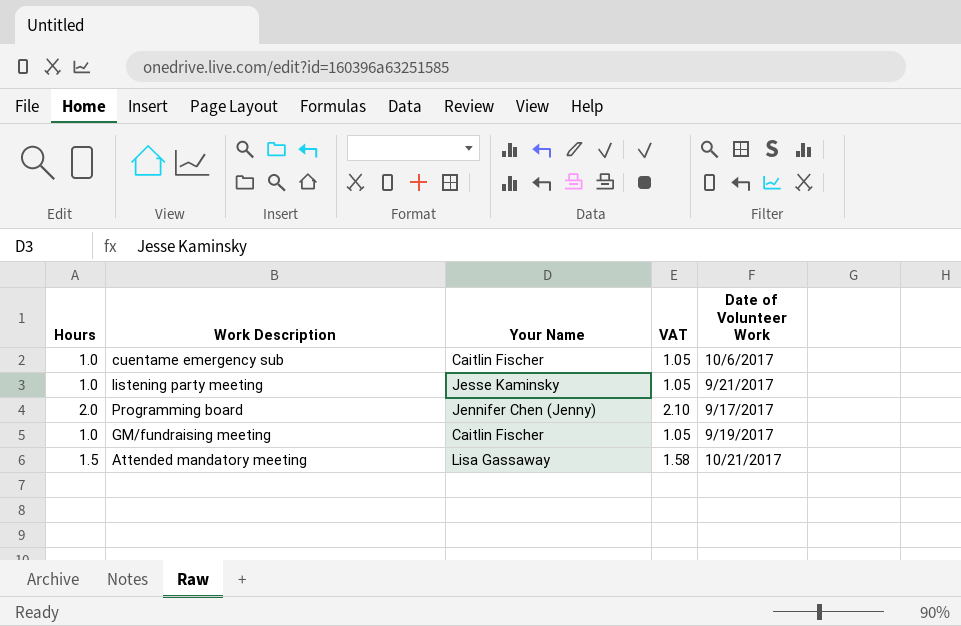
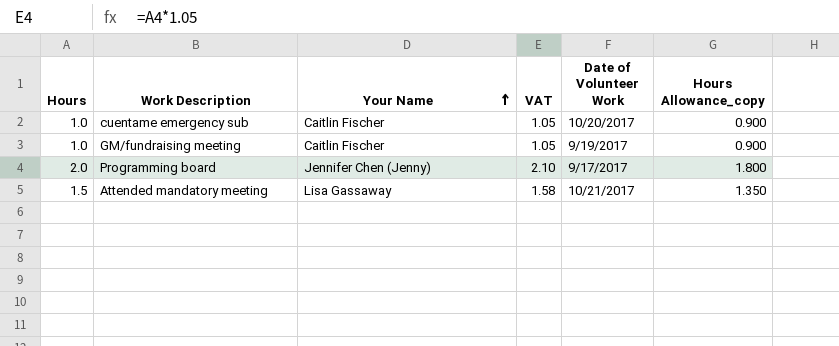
row order: none -> Your Name ascending
column Hours Allowance_copy | formula: none -> [Hours] * 0.9
row listening party meeting: 1.0 | Jesse Kaminsky | 1.05 | 9/21/2017 -> none
cuentame emergency sub | Date of Volunteer Work: 10/6/2017 -> 10/20/2017

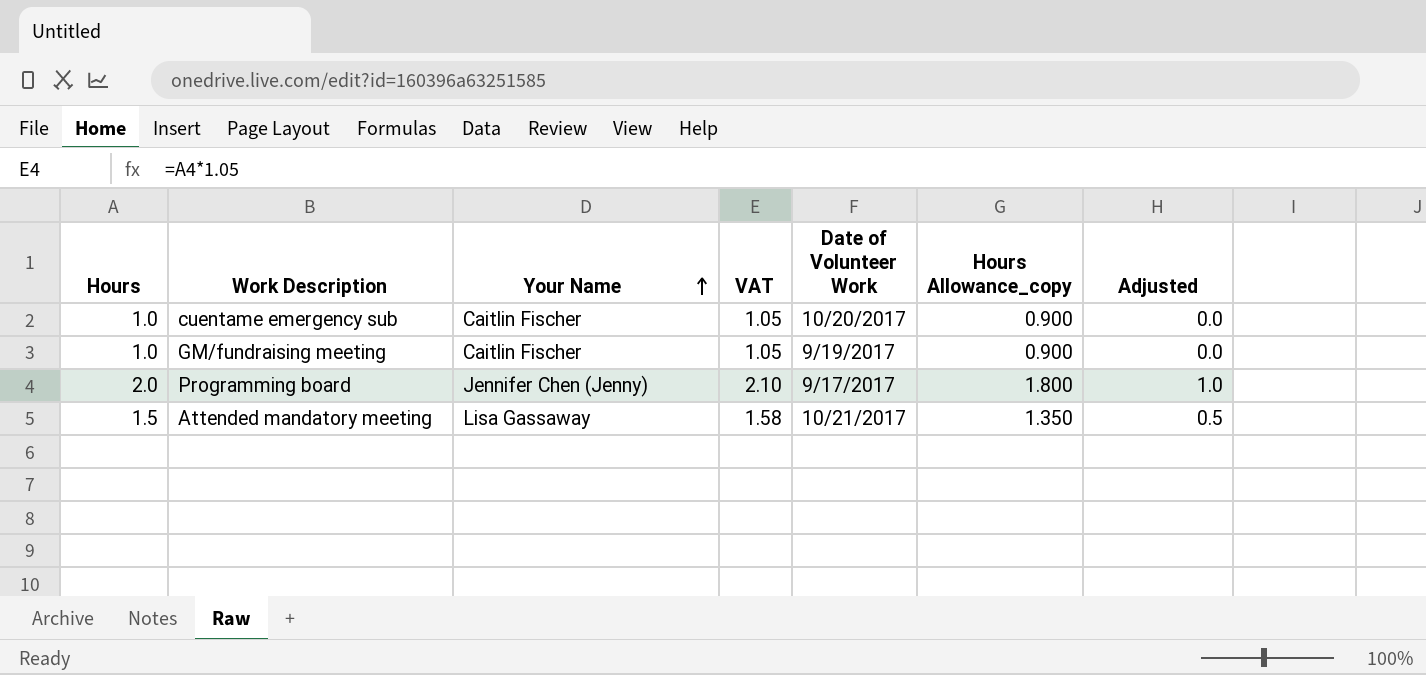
column Adjusted | formula: none -> [Hours] - 1

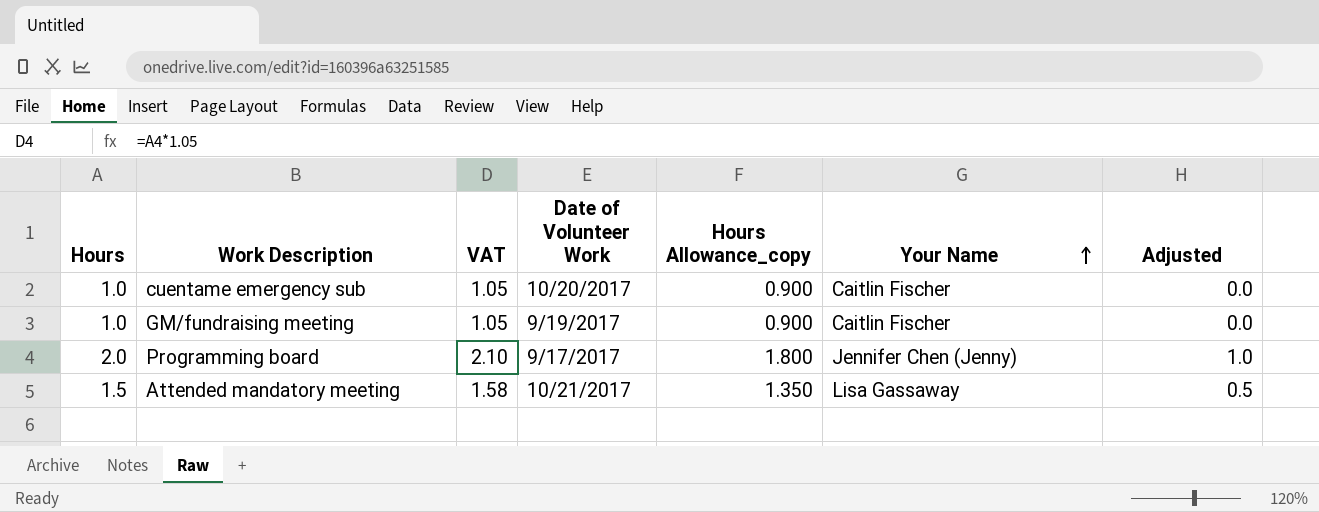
column Your Name | position: 3 -> 6

